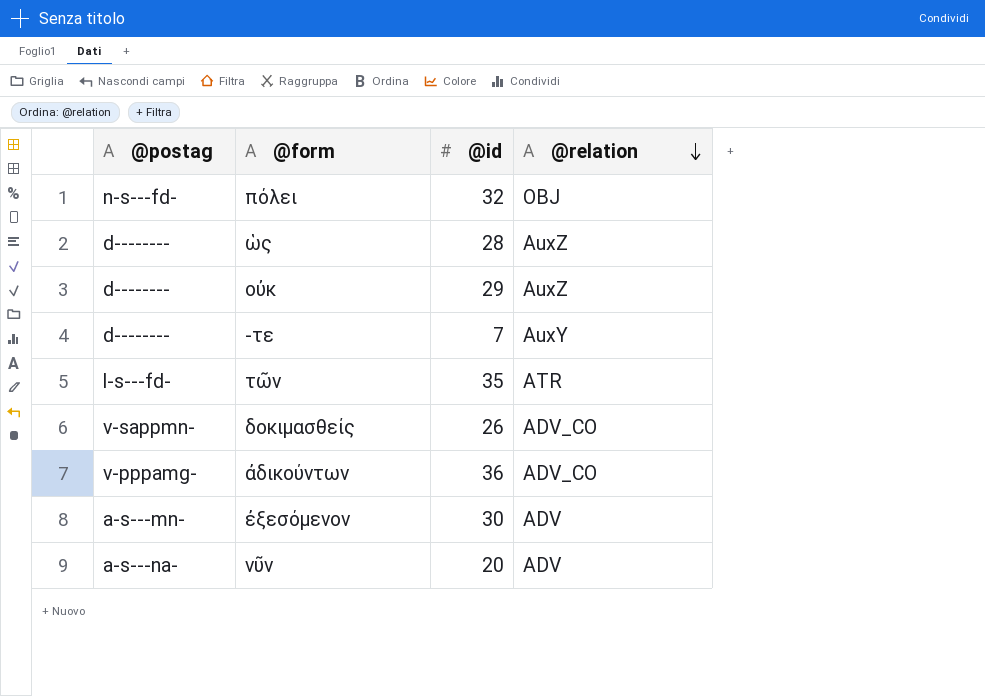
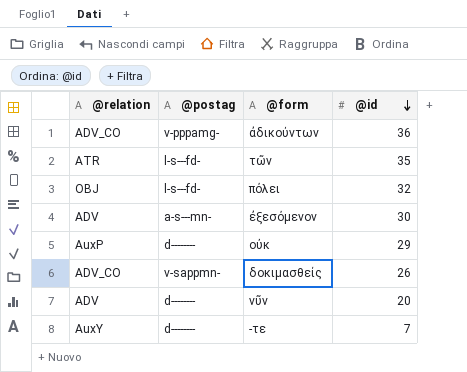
row order: @relation descending -> @id descending
column @relation | position: 4 -> 1
row ὡς: d-------- | 28 | AuxZ -> none
πόλει | @postag: n-s---fd- -> l-s---fd-
οὐκ | @relation: AuxZ -> AuxP
νῦν | @postag: a-s---na- -> d--------

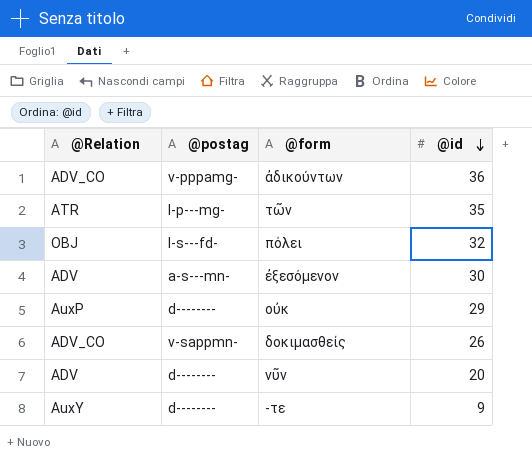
column name: @relation -> @Relation
τῶν | @postag: l-s---fd- -> l-p---mg-
-τε | @id: 7 -> 9

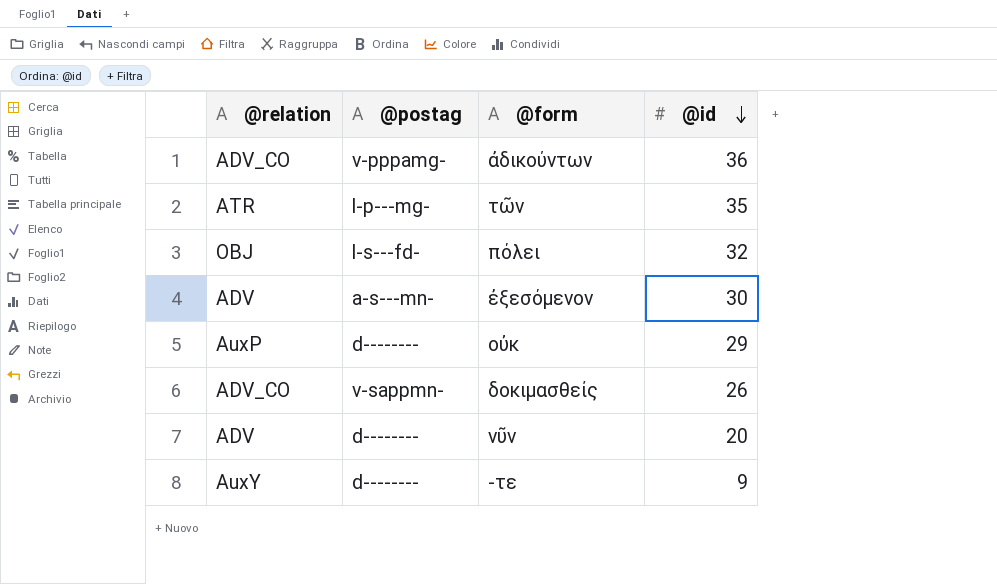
column name: @Relation -> @relation

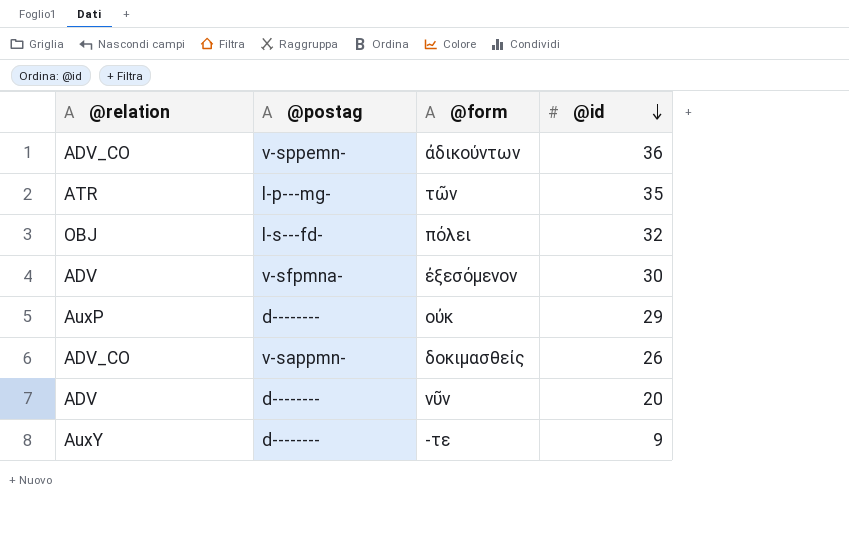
ἀδικούντων | @postag: v-pppamg- -> v-sppemn-
ἐξεσόμενον | @postag: a-s---mn- -> v-sfpmna-

